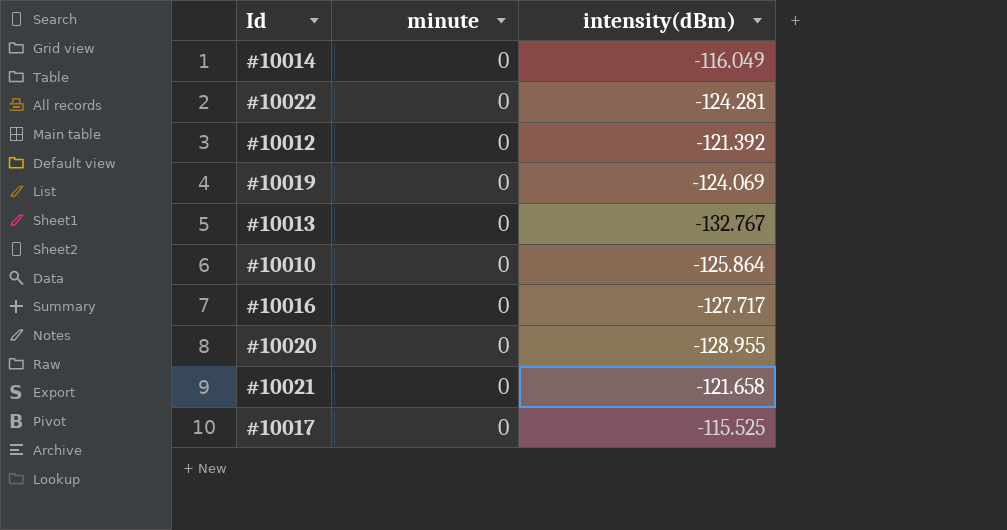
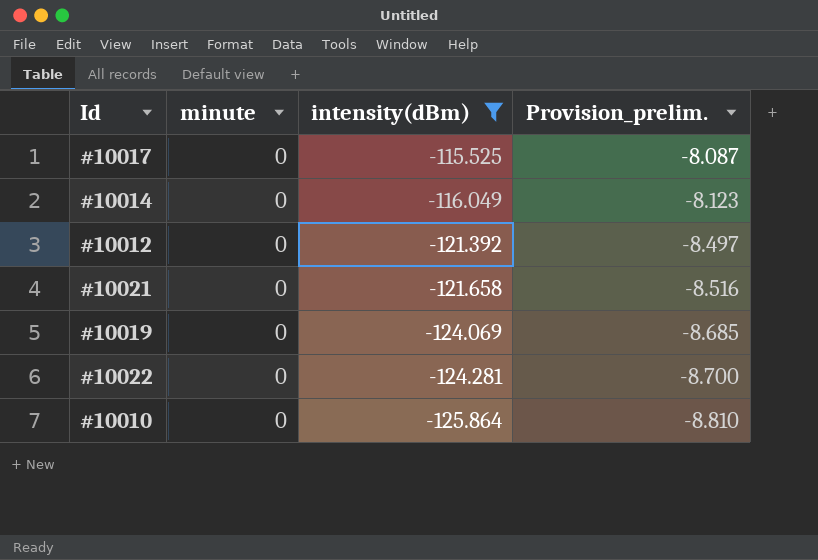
filter: none -> intensity(dBm) >= -125.864
row order: none -> intensity(dBm) descending
column Provision_prelim. | formula: none -> [intensity(dBm)] * 0.07

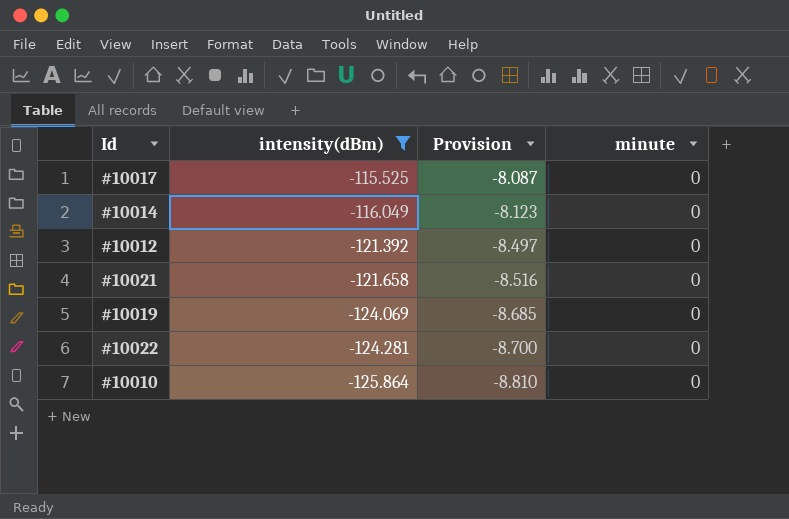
column name: Provision_prelim. -> Provision
column minute | position: 2 -> 4

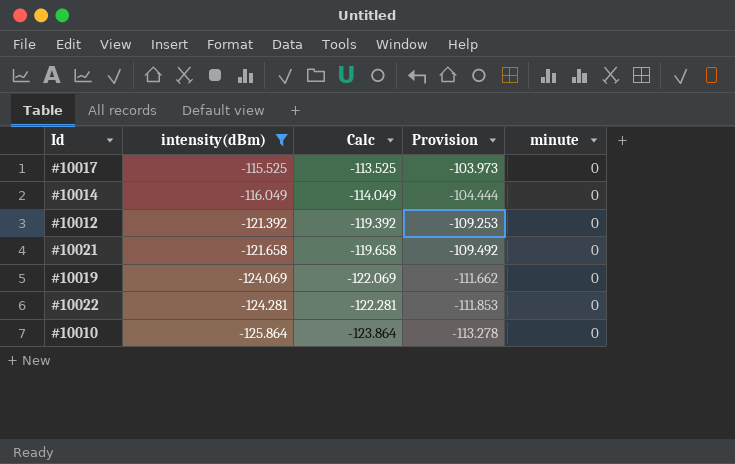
column Calc | formula: none -> [intensity(dBm)] + 2
column Provision | formula: [intensity(dBm)] * 0.07 -> [intensity(dBm)] * 0.9

